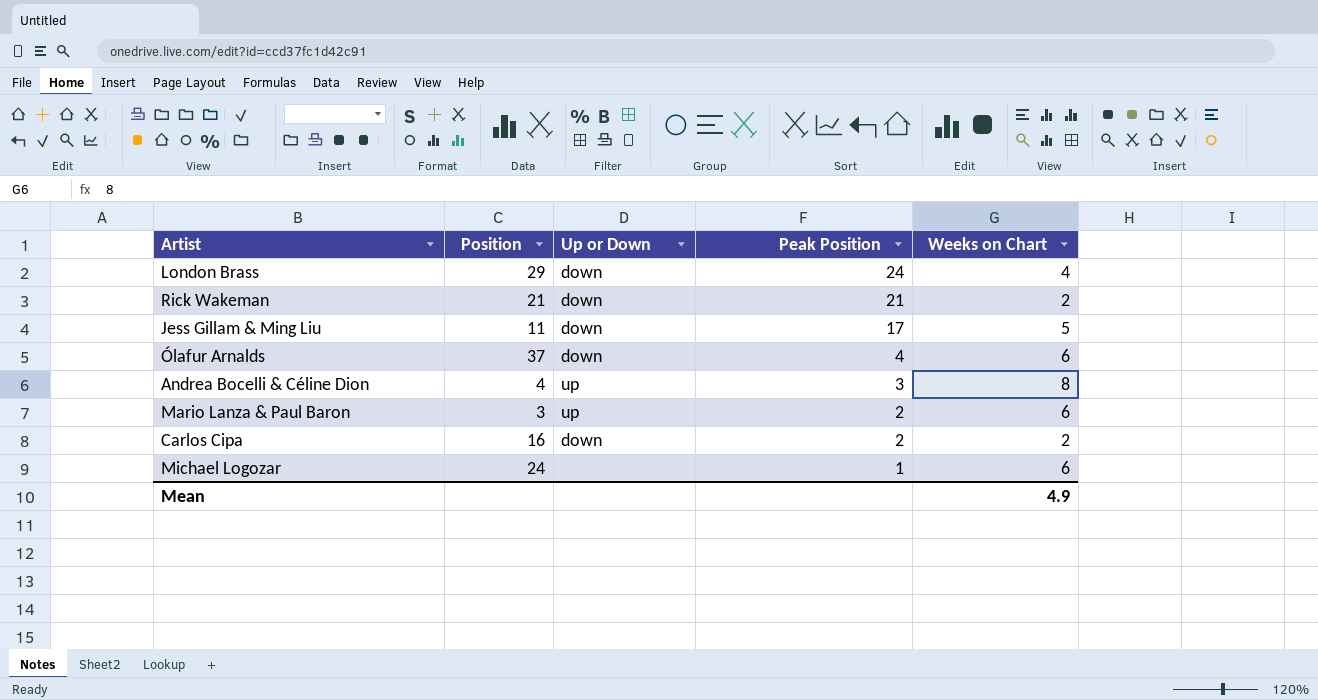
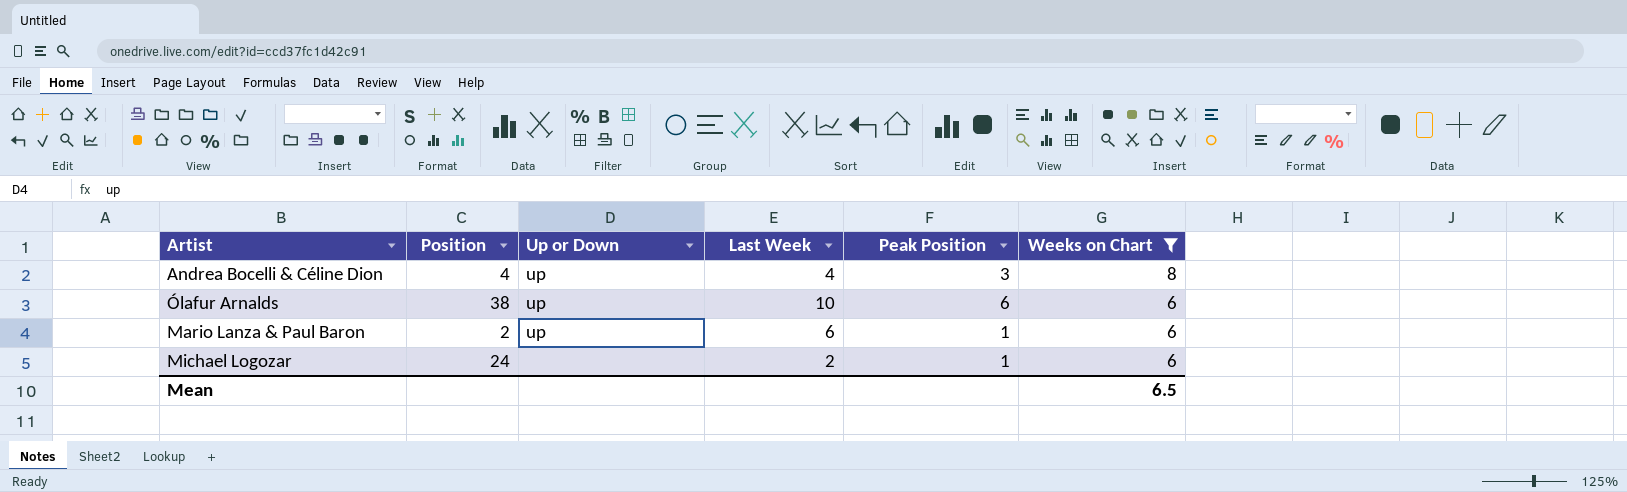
filter: none -> Weeks on Chart >= 6
row order: Peak Position descending -> Weeks on Chart descending
column Last Week | position: none -> 4
Ólafur Arnalds | Position: 37 -> 38
Ólafur Arnalds | Up or Down: down -> up
Ólafur Arnalds | Peak Position: 4 -> 6
Mario Lanza & Paul Baron | Position: 3 -> 2
Mario Lanza & Paul Baron | Peak Position: 2 -> 1
Mean | Weeks on Chart: 4.9 -> 6.5

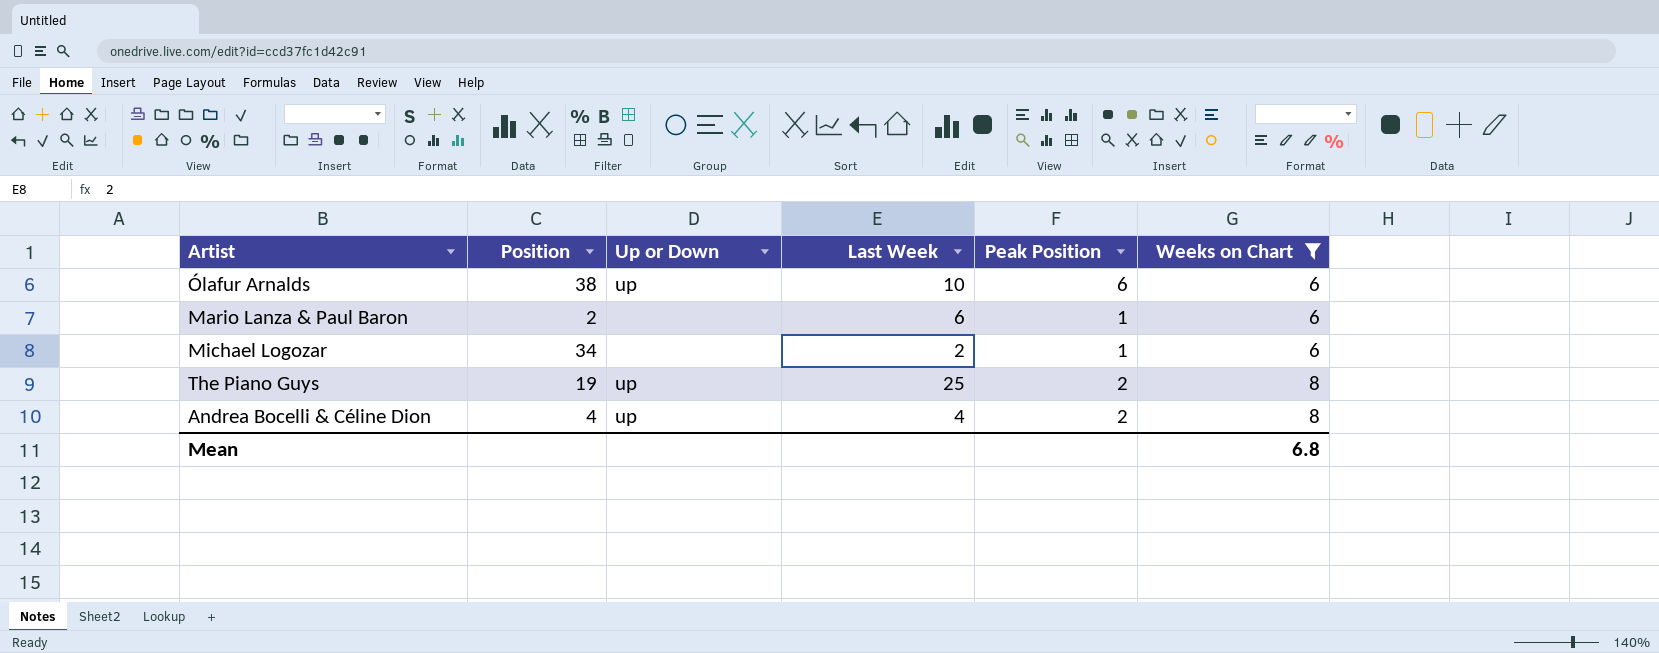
row order: Weeks on Chart descending -> Weeks on Chart ascending
Mario Lanza & Paul Baron | Up or Down: up -> none
Michael Logozar | Position: 24 -> 34
row The Piano Guys: none -> 19 | up | 25 | 2 | 8
Andrea Bocelli & Céline Dion | Peak Position: 3 -> 2
Mean | Weeks on Chart: 6.5 -> 6.8

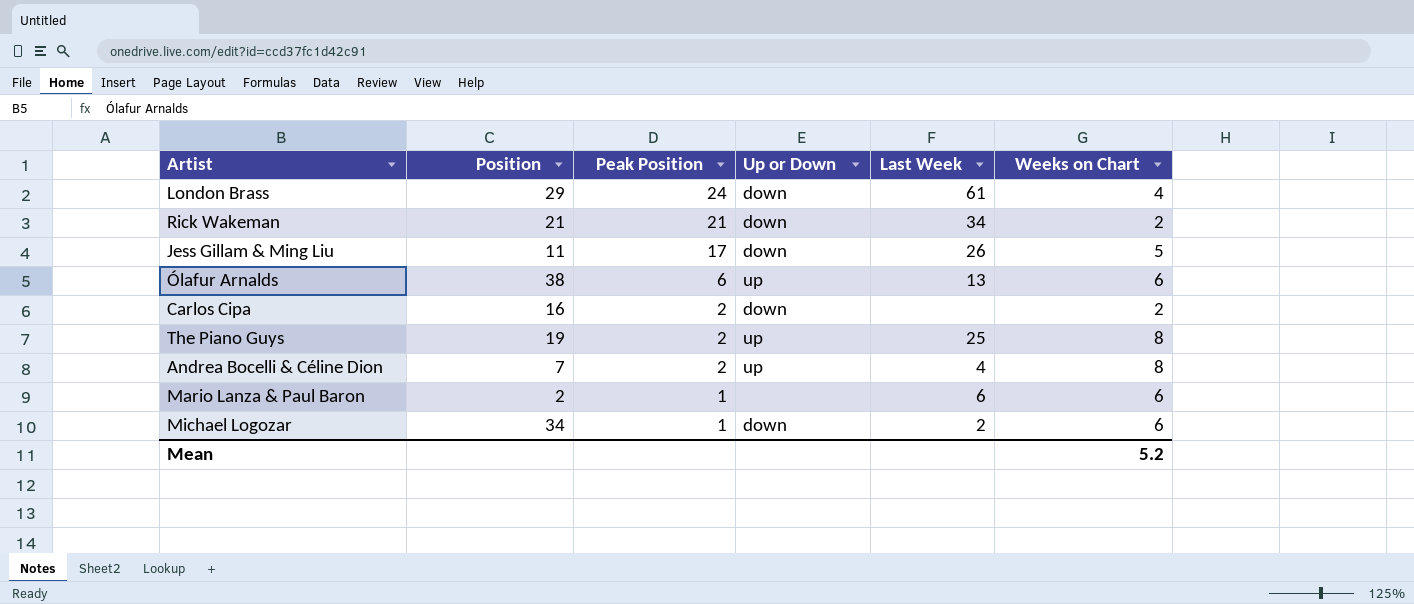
filter: Weeks on Chart >= 6 -> none
row order: Weeks on Chart ascending -> Peak Position descending
column Peak Position | position: 5 -> 3
Ólafur Arnalds | Last Week: 10 -> 13
Andrea Bocelli & Céline Dion | Position: 4 -> 7
Michael Logozar | Up or Down: none -> down
Mean | Weeks on Chart: 6.8 -> 5.2

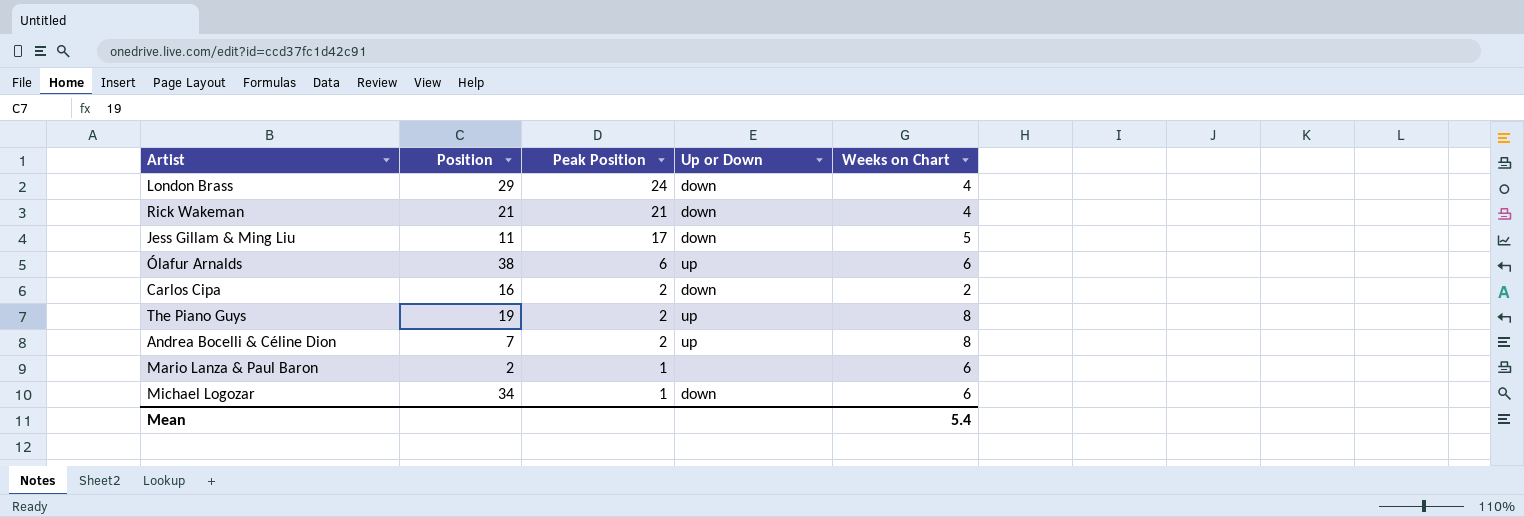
column Last Week | position: 5 -> none
Rick Wakeman | Weeks on Chart: 2 -> 4
Mean | Weeks on Chart: 5.2 -> 5.4

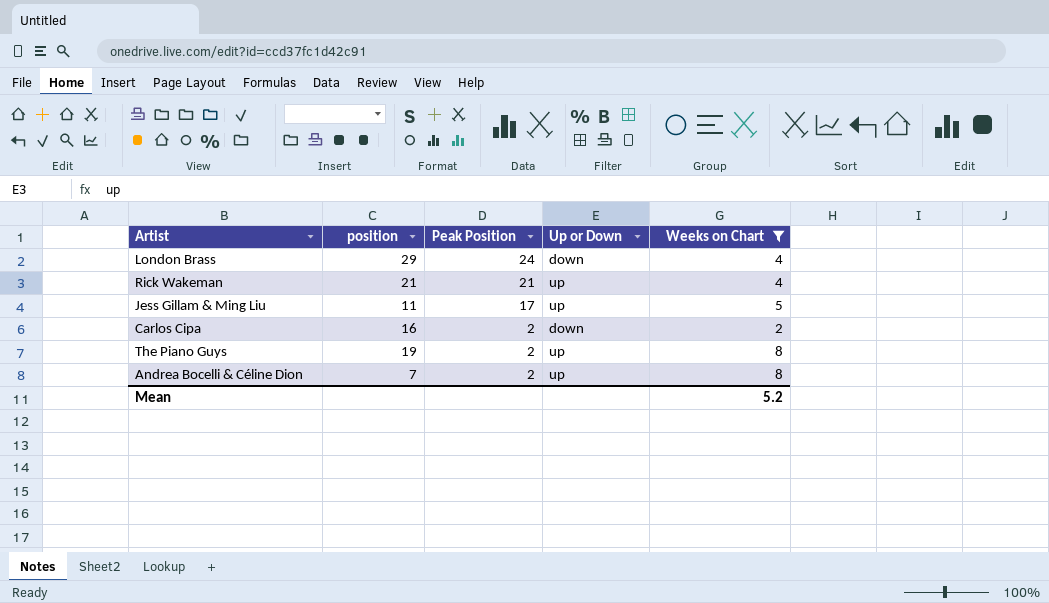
filter: none -> Weeks on Chart != 6
column name: Position -> position
Rick Wakeman | Up or Down: down -> up
Jess Gillam & Ming Liu | Up or Down: down -> up
Mean | Weeks on Chart: 5.4 -> 5.2

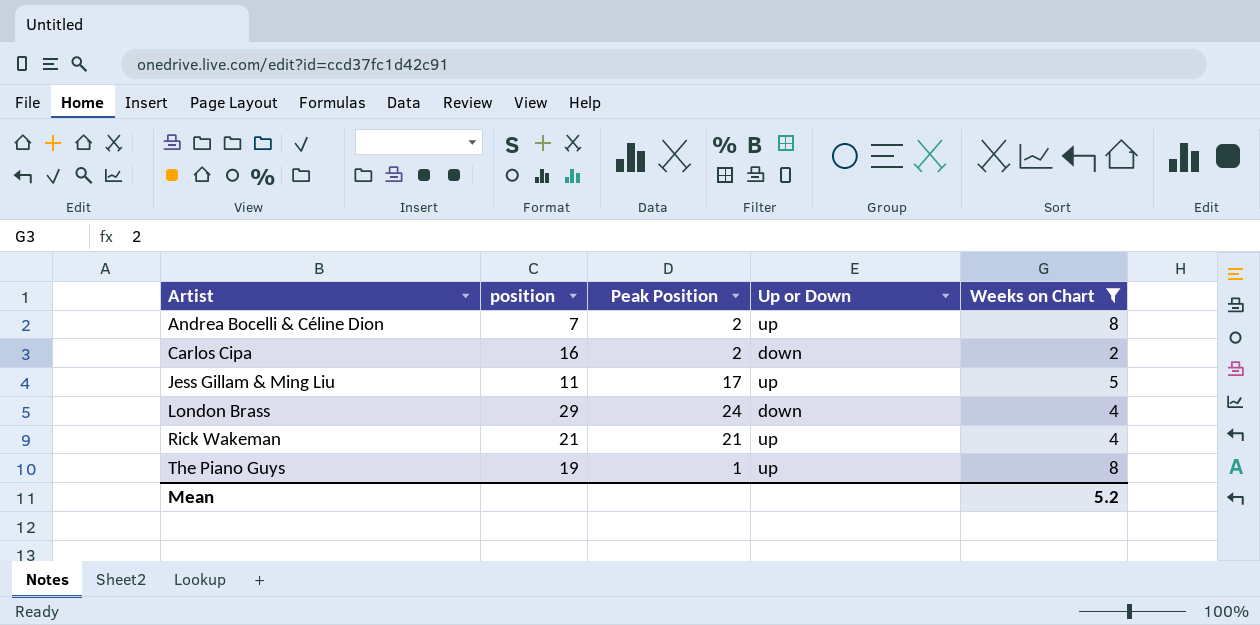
row order: Peak Position descending -> Artist ascending
The Piano Guys | Peak Position: 2 -> 1

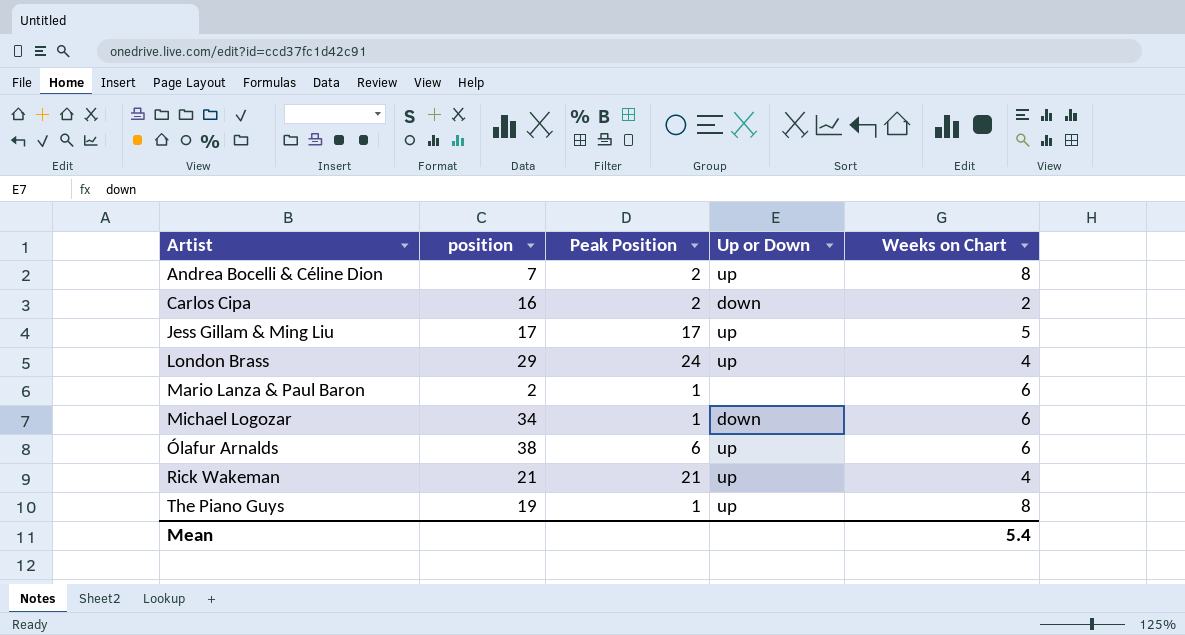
filter: Weeks on Chart != 6 -> none
Jess Gillam & Ming Liu | position: 11 -> 17
London Brass | Up or Down: down -> up
Mean | Weeks on Chart: 5.2 -> 5.4

